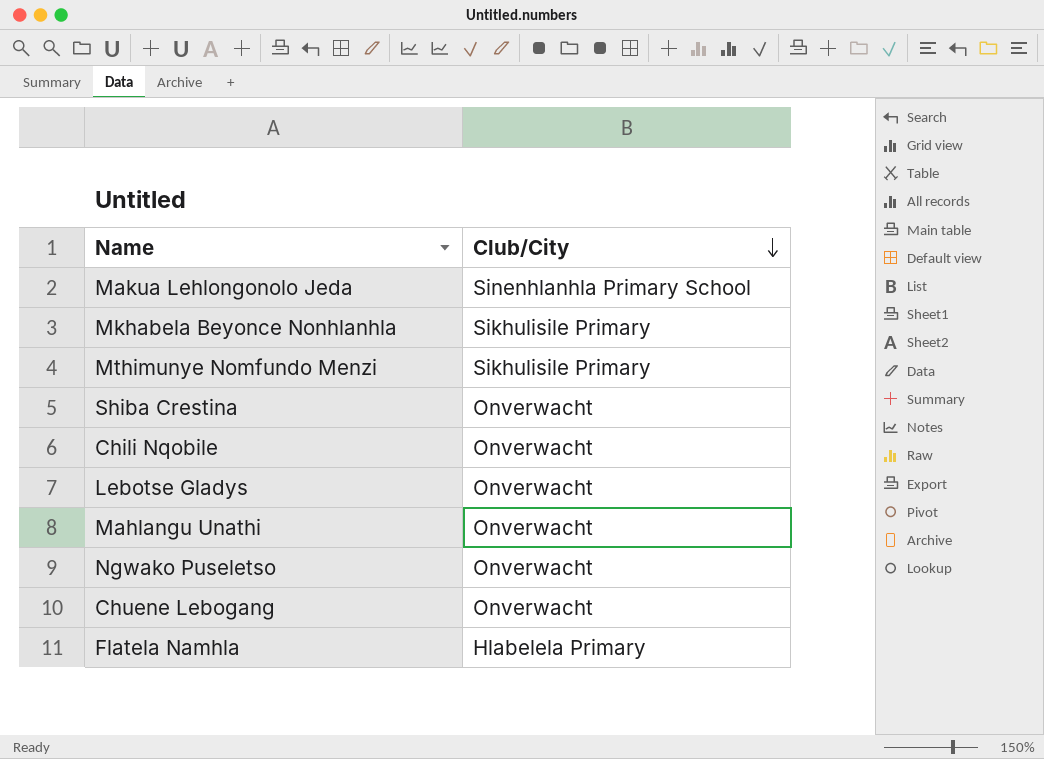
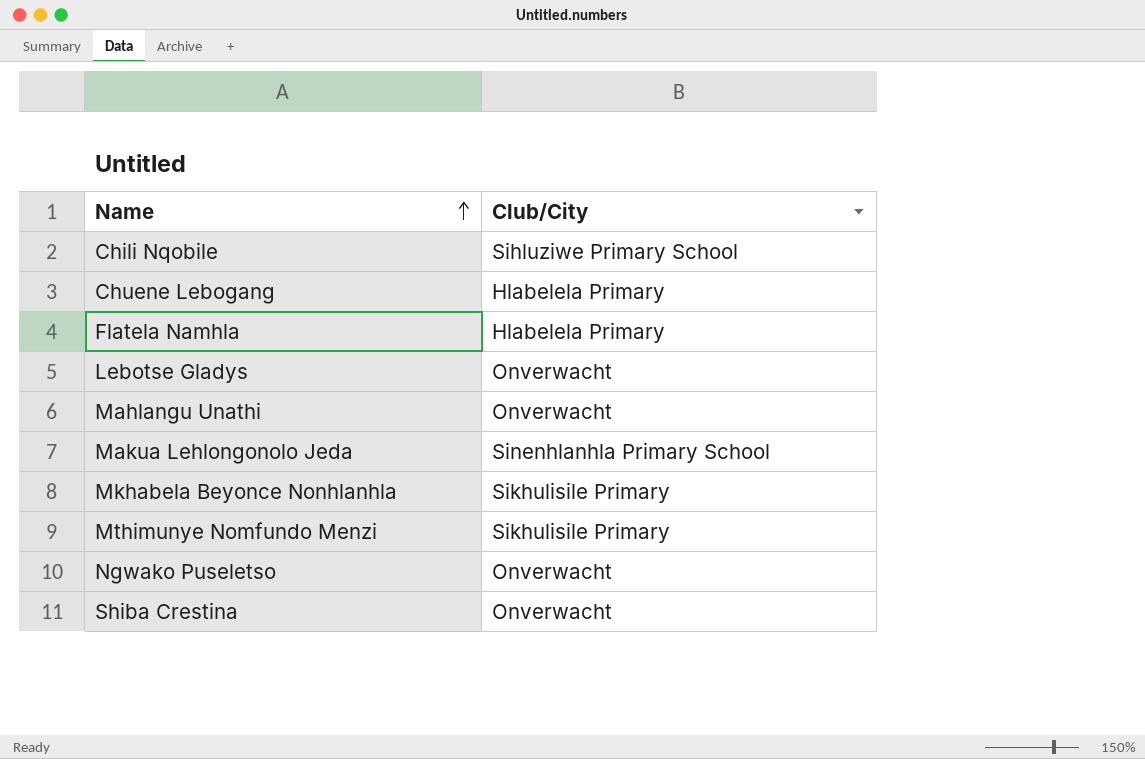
row order: Club/City descending -> Name ascending
Chili Nqobile | Club/City: Onverwacht -> Sihluziwe Primary School
Chuene Lebogang | Club/City: Onverwacht -> Hlabelela Primary

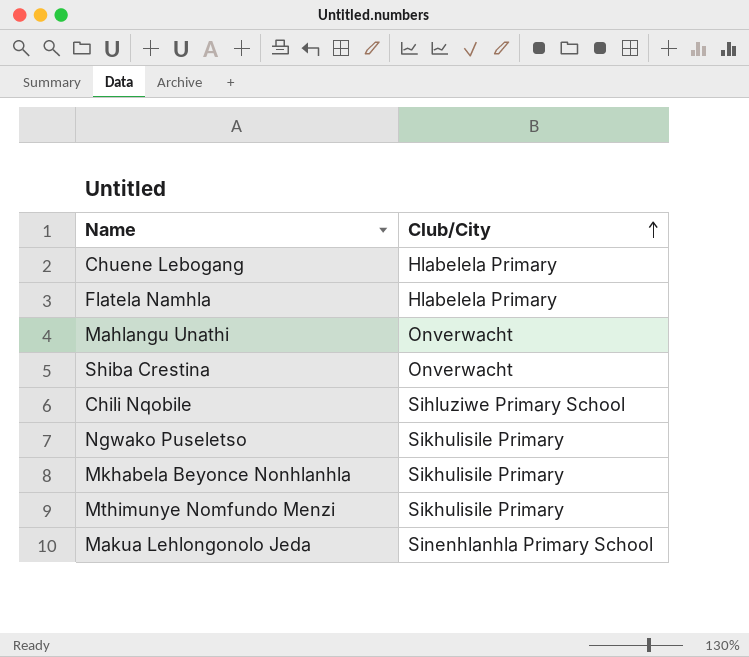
row order: Name ascending -> Club/City ascending
row Lebotse Gladys: Onverwacht -> none
Ngwako Puseletso | Club/City: Onverwacht -> Sikhulisile Primary

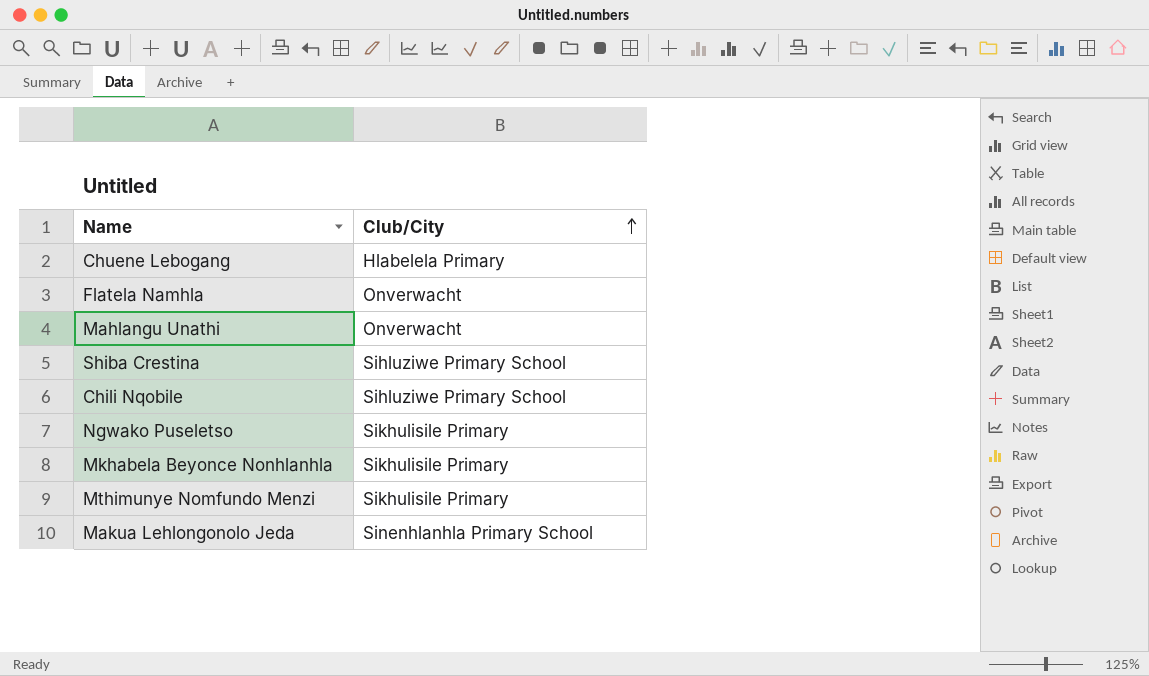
Flatela Namhla | Club/City: Hlabelela Primary -> Onverwacht
Shiba Crestina | Club/City: Onverwacht -> Sihluziwe Primary School

